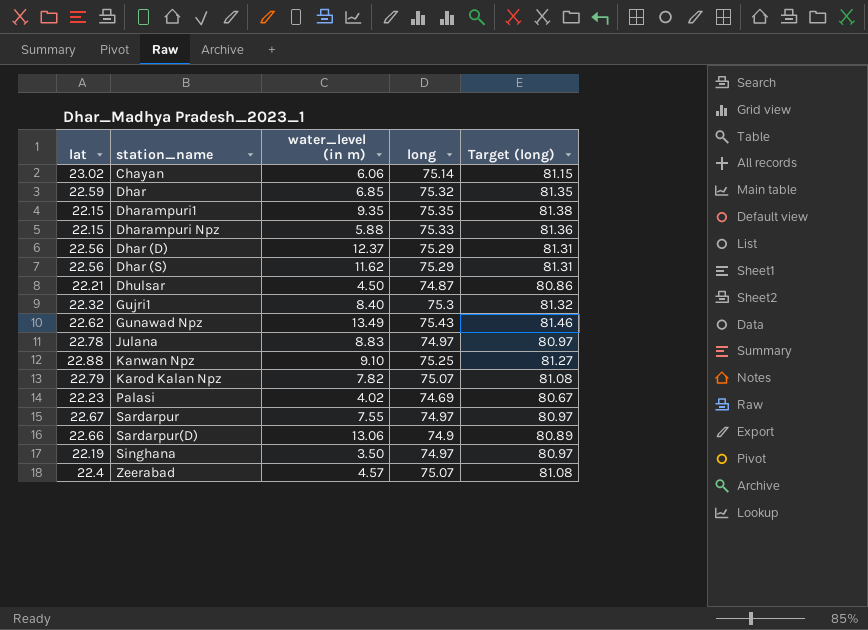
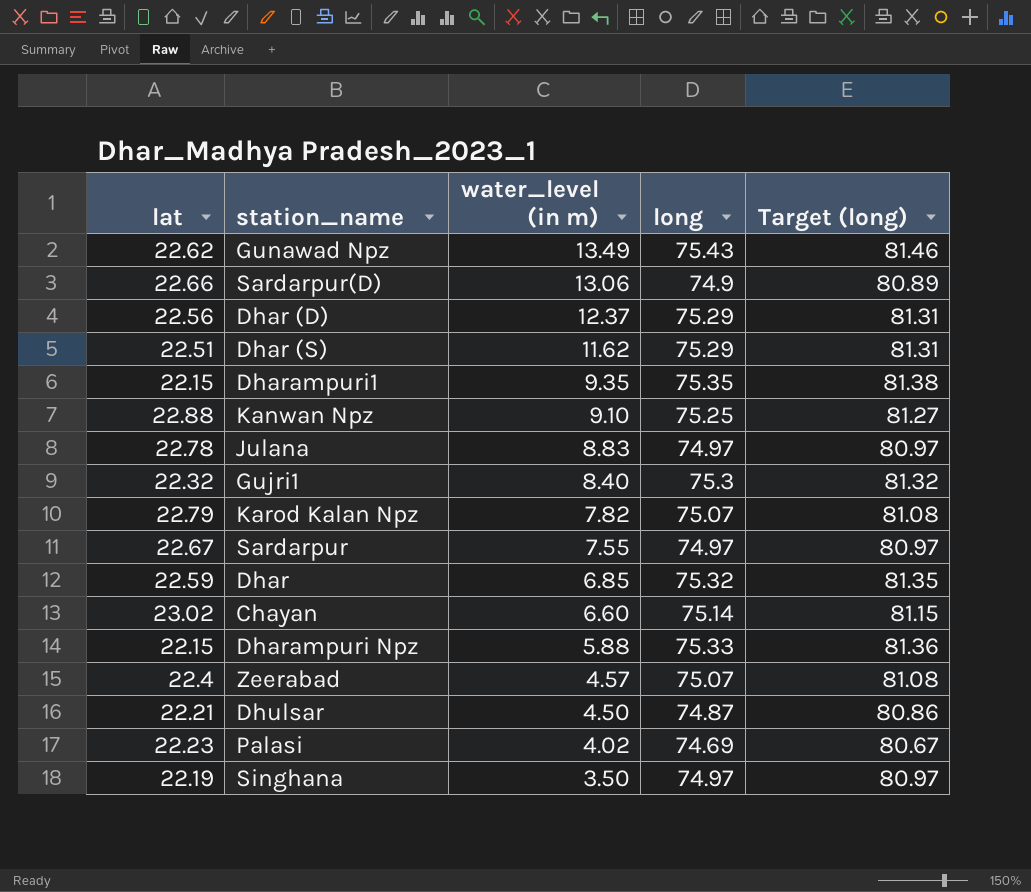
row order: none -> water_level (in m) descending
Dhar (S) | lat: 22.56 -> 22.51
Chayan | water_level (in m): 6.06 -> 6.60

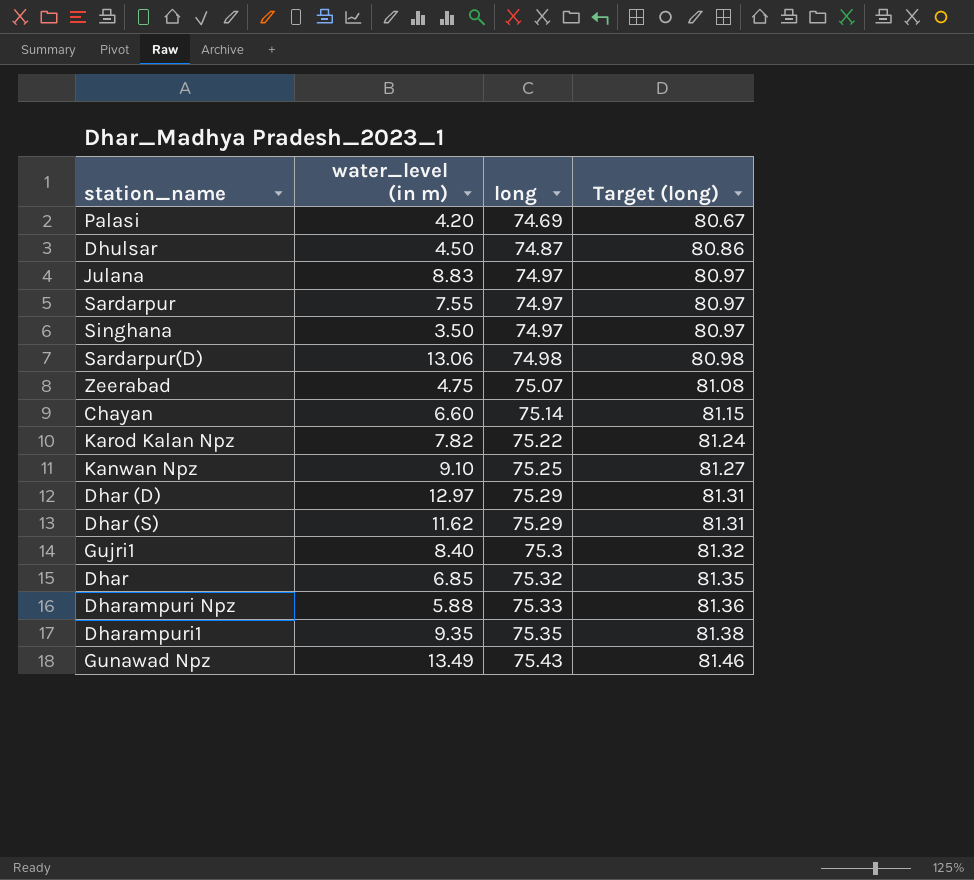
row order: water_level (in m) descending -> long ascending
column lat | position: 1 -> none
Palasi | water_level (in m): 4.02 -> 4.20
Sardarpur(D) | long: 74.9 -> 74.98
Sardarpur(D) | Target (long): 80.89 -> 80.98
Zeerabad | water_level (in m): 4.57 -> 4.75
Karod Kalan Npz | long: 75.07 -> 75.22
Karod Kalan Npz | Target (long): 81.08 -> 81.24
Dhar (D) | water_level (in m): 12.37 -> 12.97

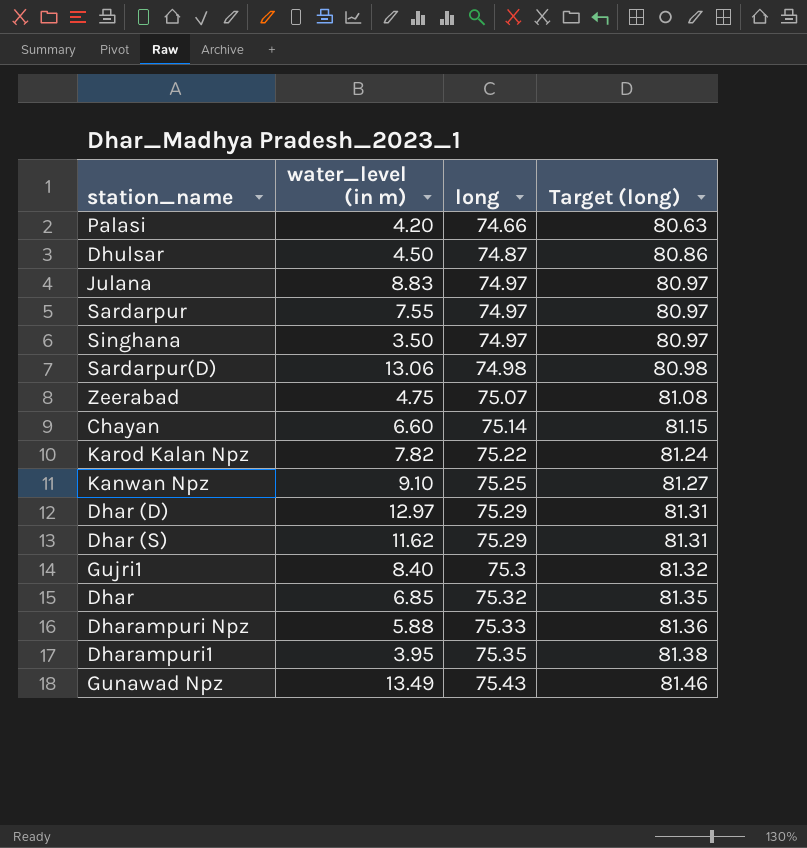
Palasi | long: 74.69 -> 74.66
Palasi | Target (long): 80.67 -> 80.63
Dharampuri1 | water_level (in m): 9.35 -> 3.95

